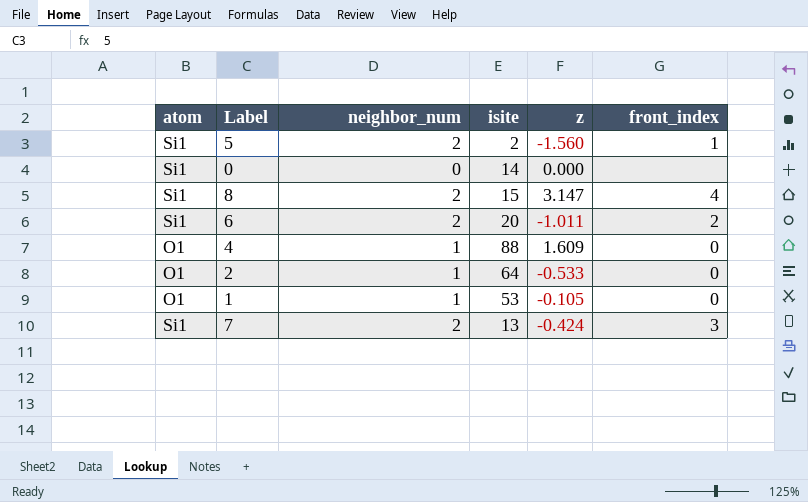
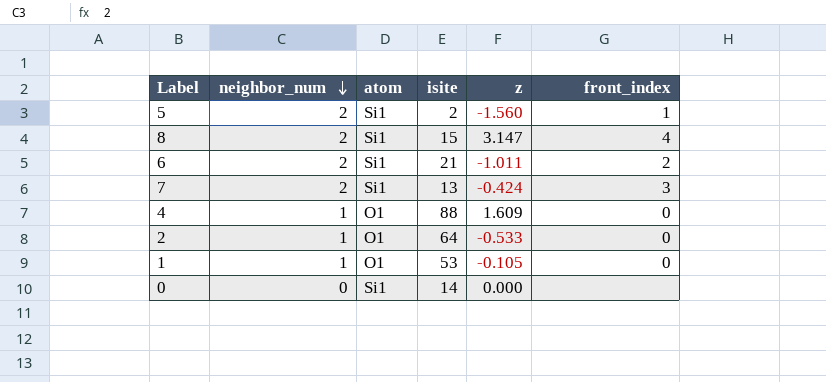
row order: none -> neighbor_num descending
column atom | position: 1 -> 3
6 | isite: 20 -> 21

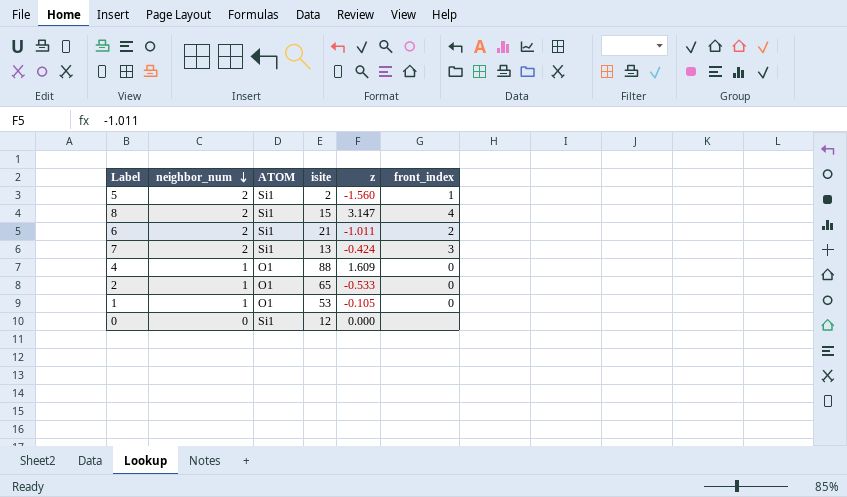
column name: atom -> ATOM
2 | isite: 64 -> 65
0 | isite: 14 -> 12

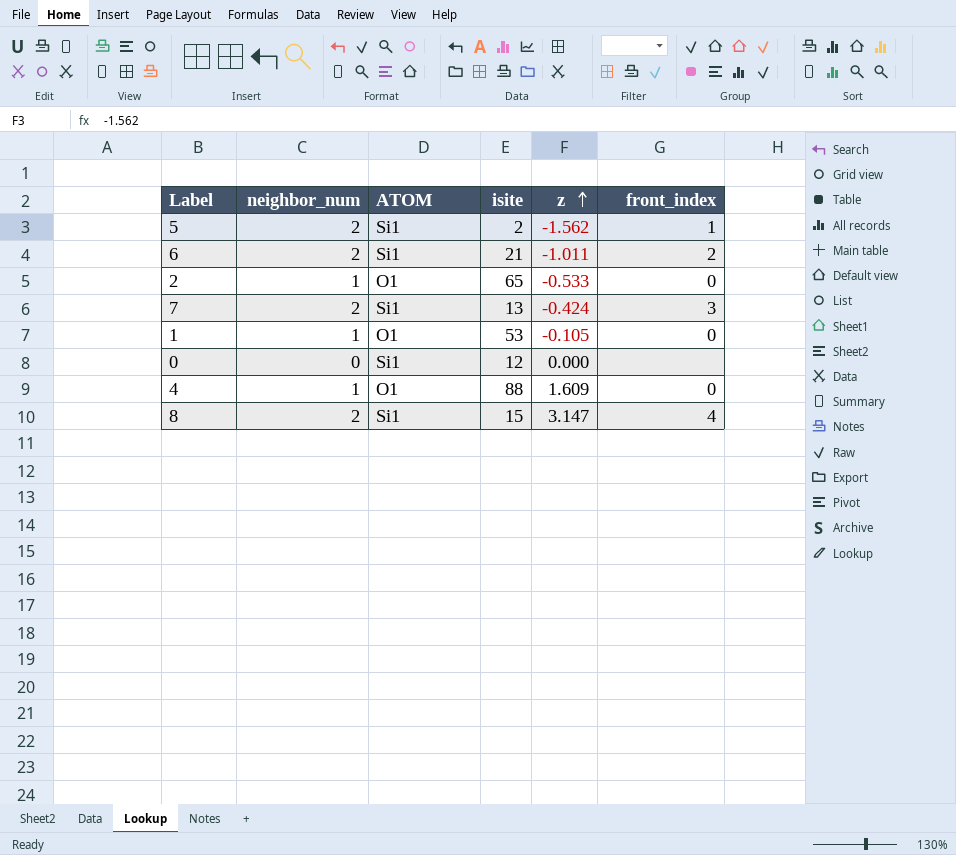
row order: neighbor_num descending -> z ascending
5 | z: -1.560 -> -1.562

